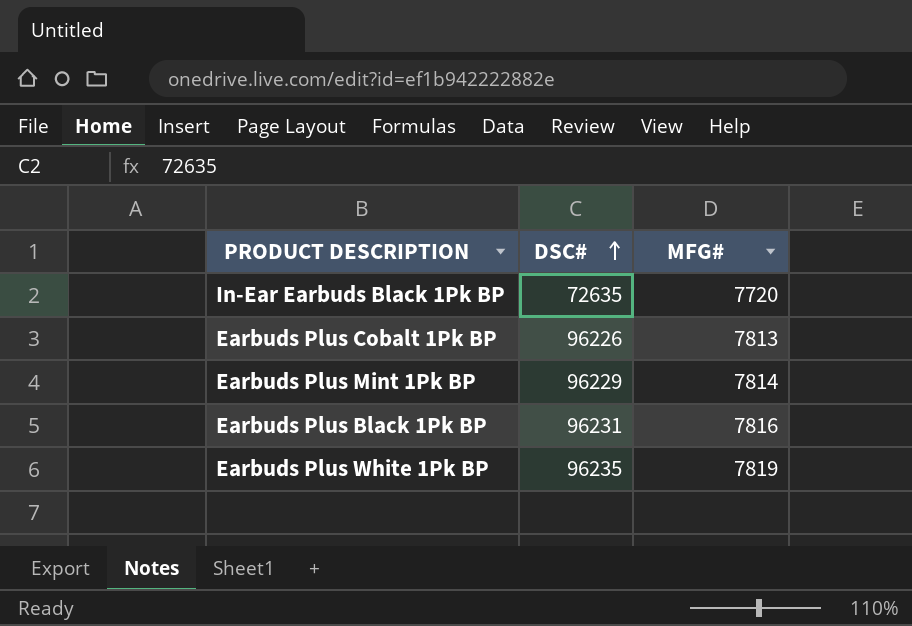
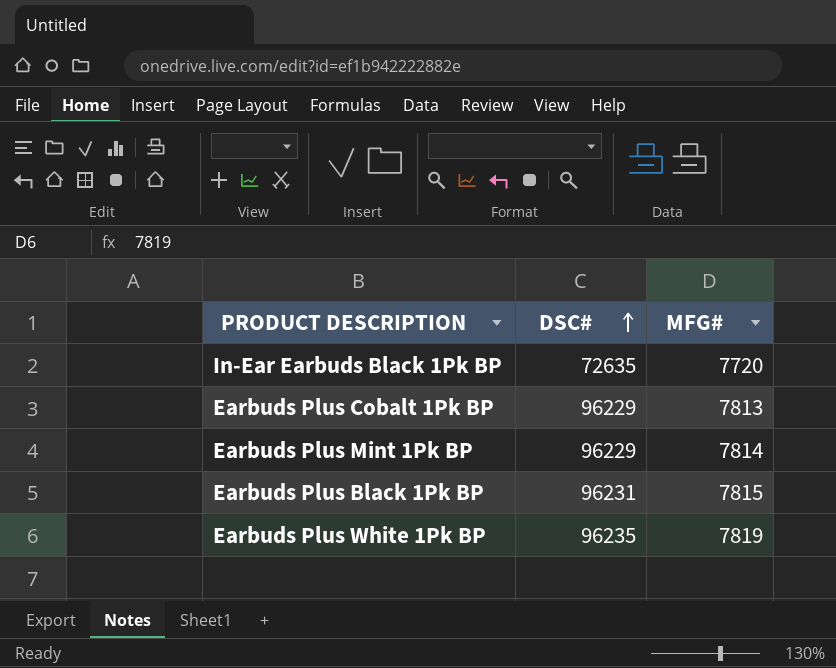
Earbuds Plus Cobalt 1Pk BP | DSC#: 96226 -> 96229
Earbuds Plus Black 1Pk BP | MFG#: 7816 -> 7815

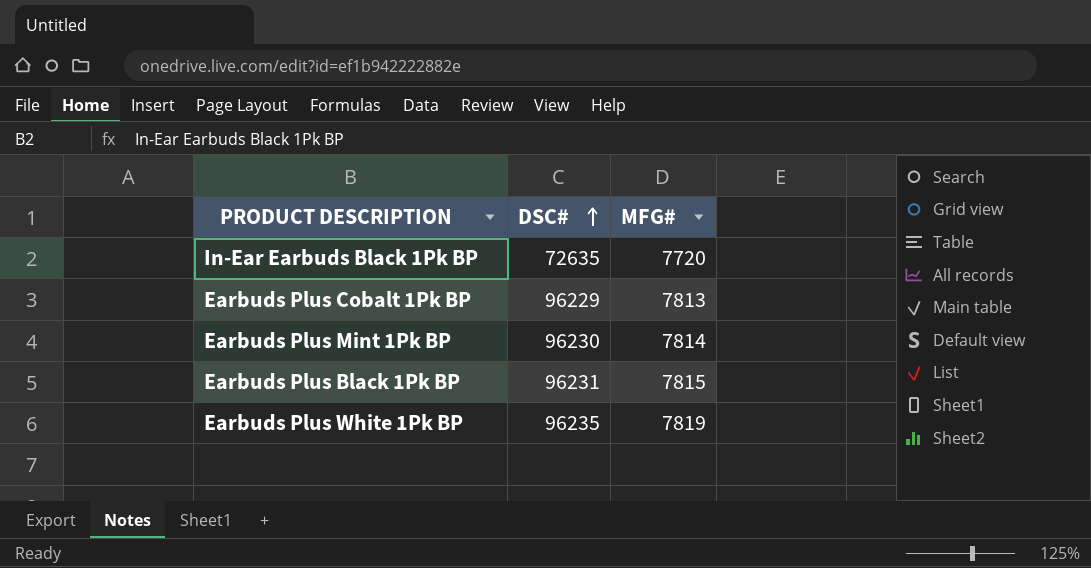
Earbuds Plus Mint 1Pk BP | DSC#: 96229 -> 96230

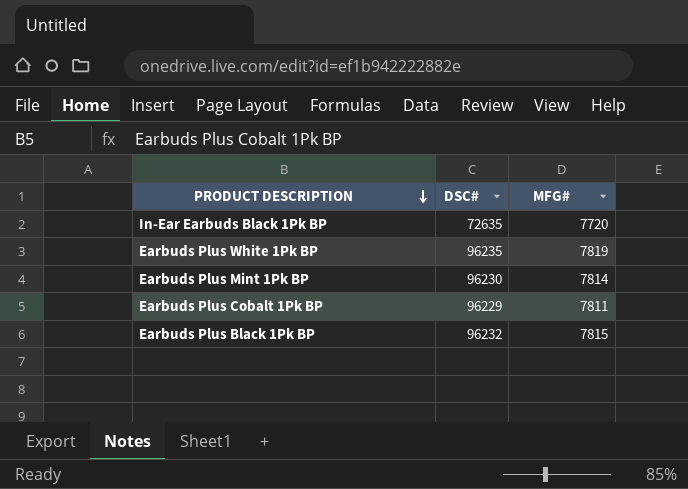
row order: DSC# ascending -> PRODUCT DESCRIPTION descending
Earbuds Plus Cobalt 1Pk BP | MFG#: 7813 -> 7811
Earbuds Plus Black 1Pk BP | DSC#: 96231 -> 96232

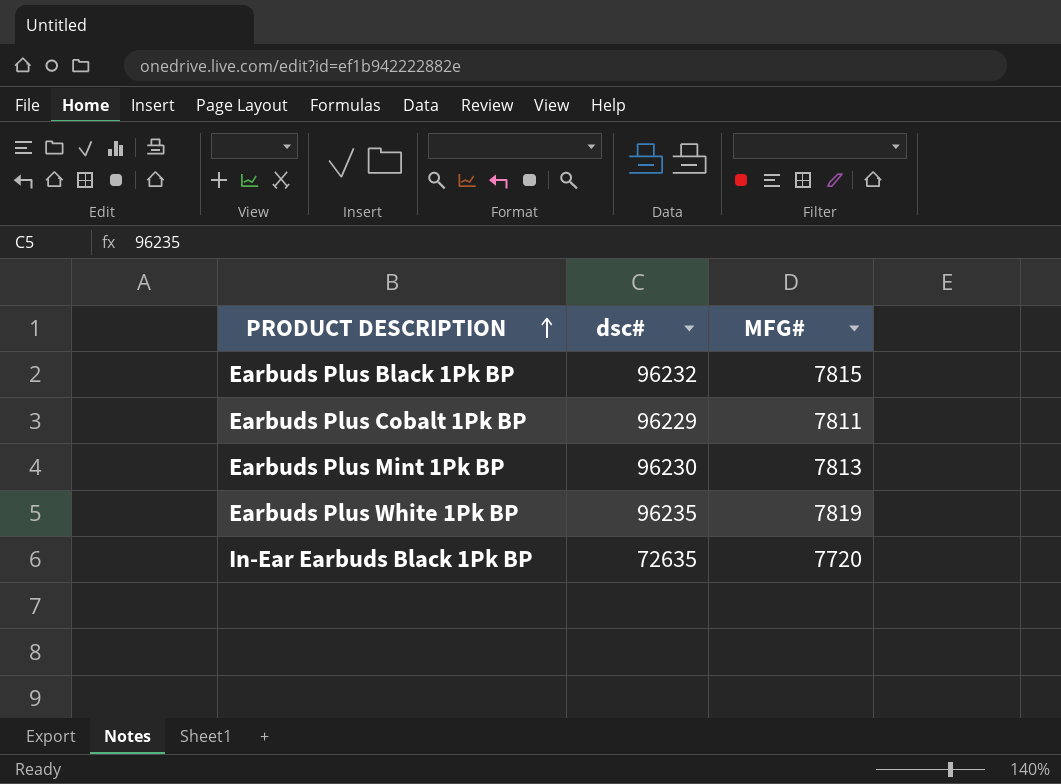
row order: PRODUCT DESCRIPTION descending -> PRODUCT DESCRIPTION ascending
column name: DSC# -> dsc#
Earbuds Plus Mint 1Pk BP | MFG#: 7814 -> 7813

